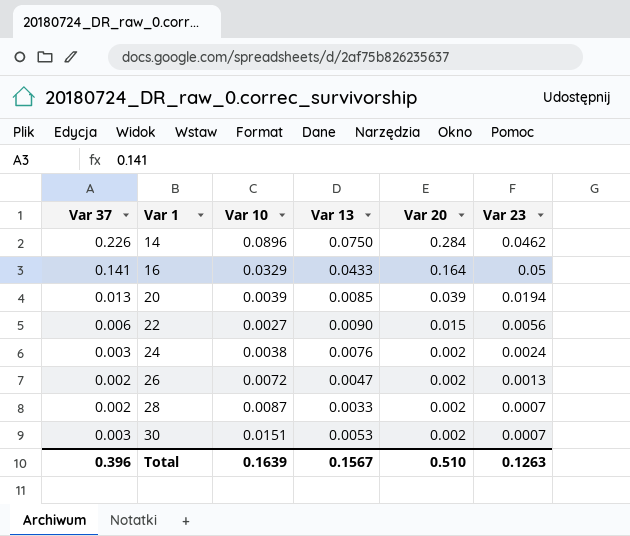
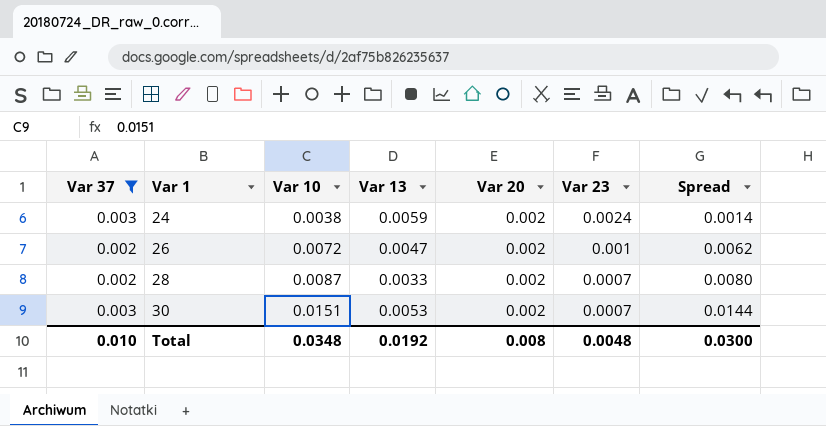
filter: none -> Var 37 <= 0.003
column Spread | formula: none -> [Var 10] - [Var 23]
24 | Var 13: 0.0076 -> 0.0059
26 | Var 23: 0.0013 -> 0.001
Total | Var 37: 0.396 -> 0.010
Total | Var 10: 0.1639 -> 0.0348
Total | Var 13: 0.1567 -> 0.0192
Total | Var 20: 0.510 -> 0.008
Total | Var 23: 0.1263 -> 0.0048

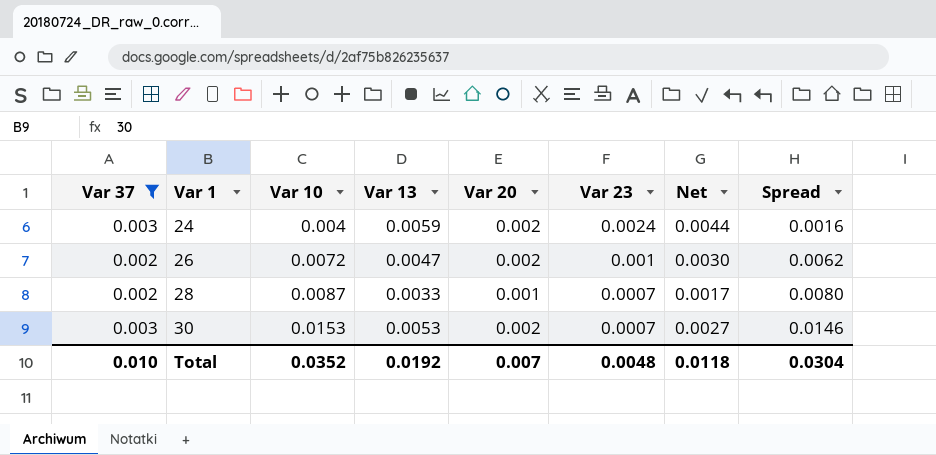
column Net | formula: none -> [Var 20] + [Var 23]
24 | Var 10: 0.0038 -> 0.004
24 | Spread: 0.0014 -> 0.0016
28 | Var 20: 0.002 -> 0.001
30 | Var 10: 0.0151 -> 0.0153
30 | Spread: 0.0144 -> 0.0146
Total | Var 10: 0.0348 -> 0.0352
Total | Var 20: 0.008 -> 0.007
Total | Spread: 0.0300 -> 0.0304

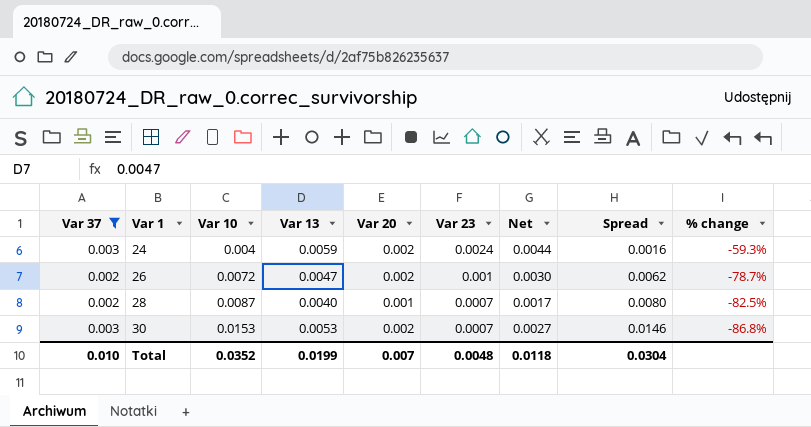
column % change | formula: none -> ([Var 23] - [Var 13]) / [Var 13]
28 | Var 13: 0.0033 -> 0.0040
Total | Var 13: 0.0192 -> 0.0199

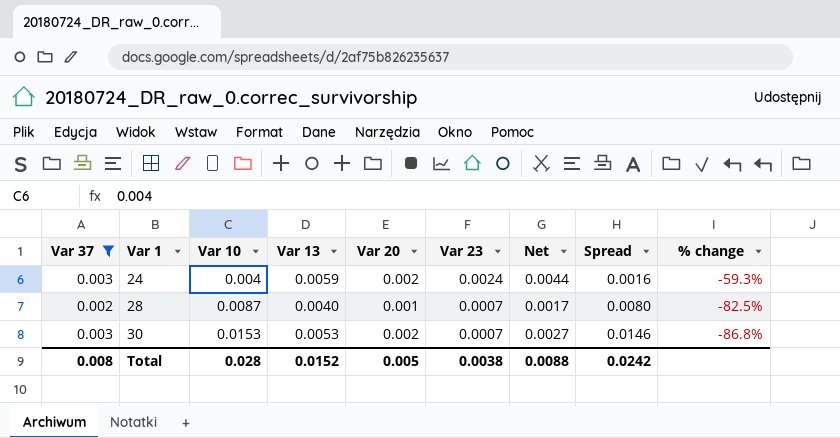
row 26: 0.002 | 0.0072 | 0.0047 | 0.002 | 0.001 | 0.0030 | 0.0062 | -78.7% -> none
Total | Var 37: 0.010 -> 0.008
Total | Var 10: 0.0352 -> 0.028
Total | Var 13: 0.0199 -> 0.0152
Total | Var 20: 0.007 -> 0.005
Total | Var 23: 0.0048 -> 0.0038
Total | Net: 0.0118 -> 0.0088
Total | Spread: 0.0304 -> 0.0242

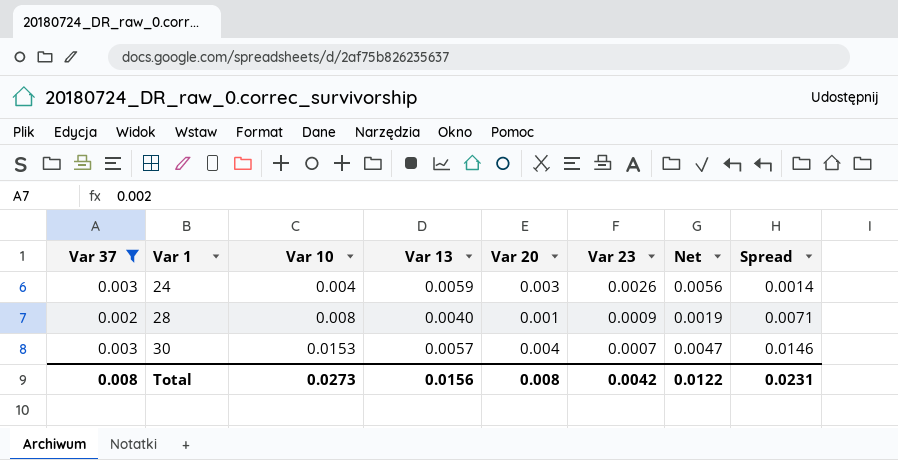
column % change | formula: ([Var 23] - [Var 13]) / [Var 13] -> none
24 | Var 20: 0.002 -> 0.003
24 | Var 23: 0.0024 -> 0.0026
24 | Net: 0.0044 -> 0.0056
24 | Spread: 0.0016 -> 0.0014
28 | Var 10: 0.0087 -> 0.008
28 | Var 23: 0.0007 -> 0.0009
28 | Net: 0.0017 -> 0.0019
28 | Spread: 0.0080 -> 0.0071
30 | Var 13: 0.0053 -> 0.0057
30 | Var 20: 0.002 -> 0.004
30 | Net: 0.0027 -> 0.0047
Total | Var 10: 0.028 -> 0.0273
Total | Var 13: 0.0152 -> 0.0156
Total | Var 20: 0.005 -> 0.008
Total | Var 23: 0.0038 -> 0.0042
Total | Net: 0.0088 -> 0.0122
Total | Spread: 0.0242 -> 0.0231

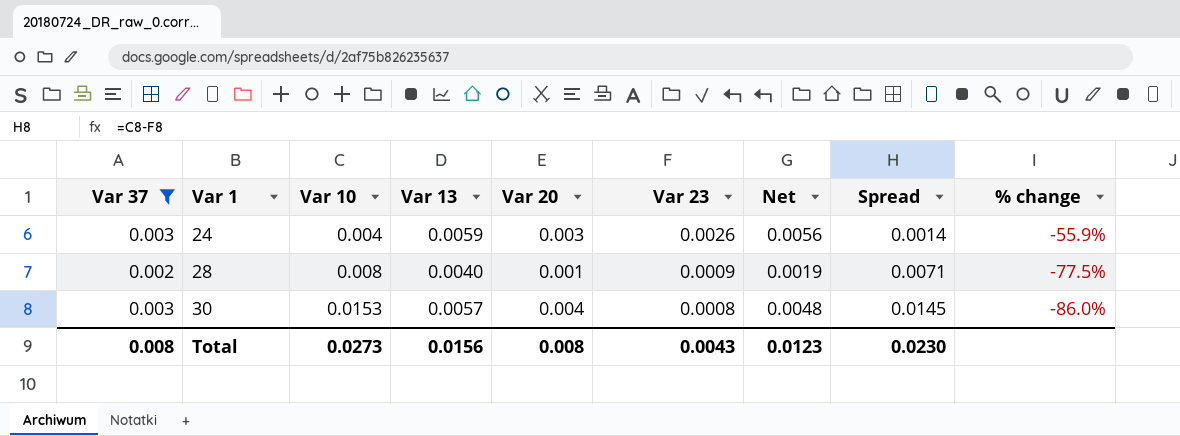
column % change | formula: none -> ([Var 23] - [Var 13]) / [Var 13]
30 | Var 23: 0.0007 -> 0.0008
30 | Net: 0.0047 -> 0.0048
30 | Spread: 0.0146 -> 0.0145
Total | Var 23: 0.0042 -> 0.0043
Total | Net: 0.0122 -> 0.0123
Total | Spread: 0.0231 -> 0.0230

